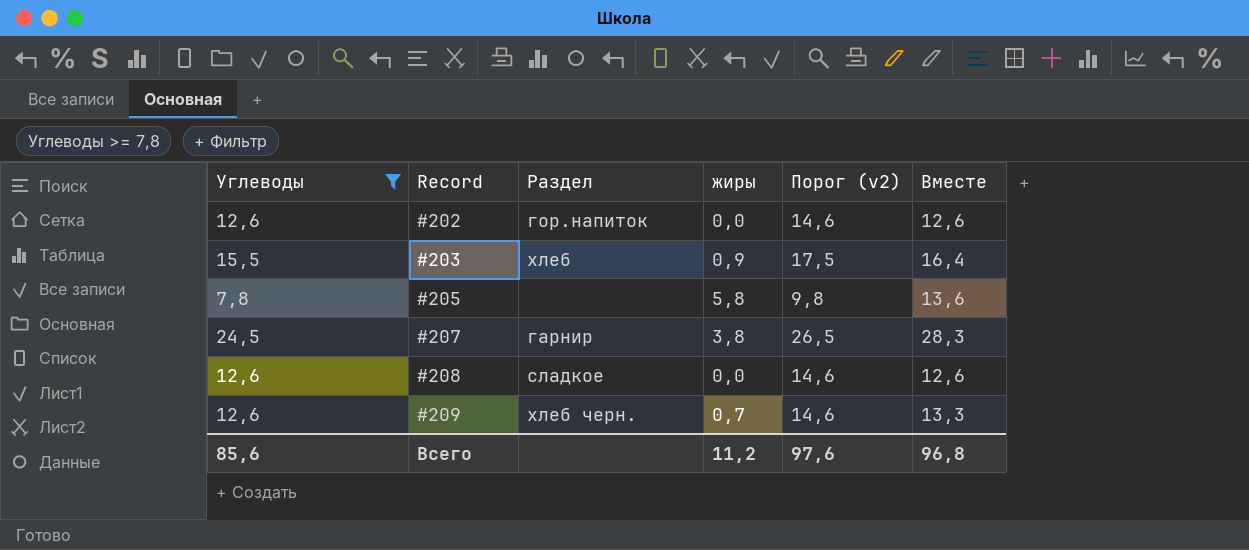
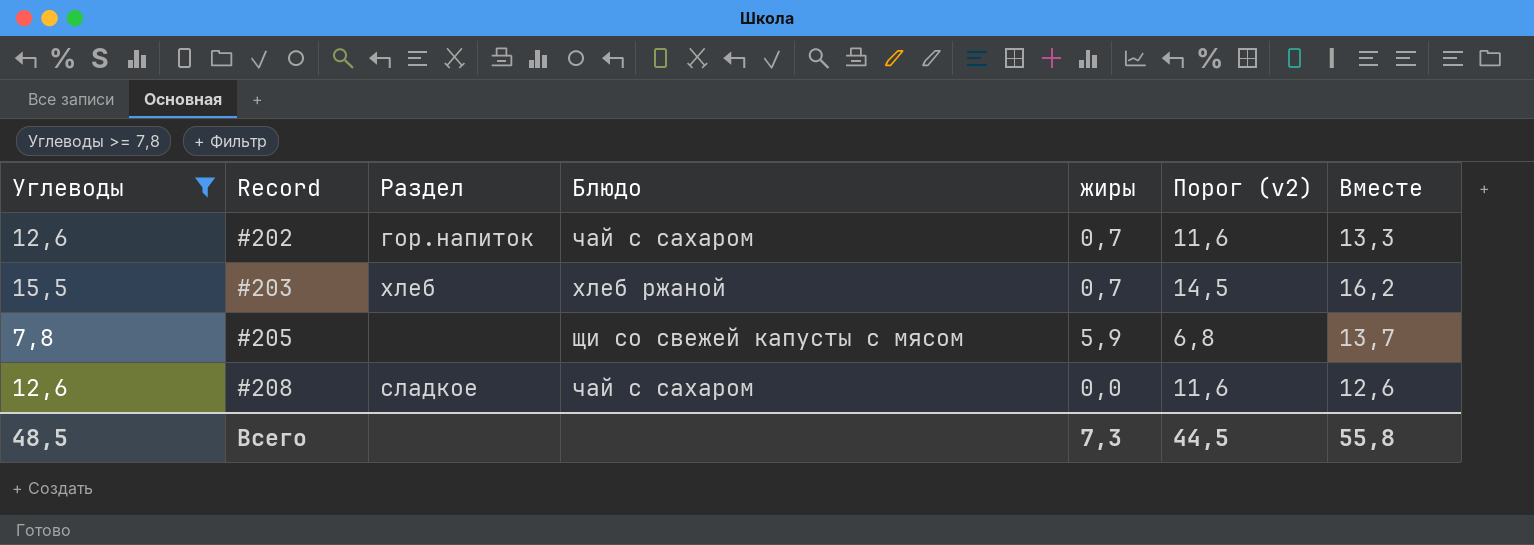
column Блюдо | position: none -> 4
column Порог (v2) | formula: [Углеводы] + 2 -> [Углеводы] - 1
row #207: 24,5 | гарнир | 3,8 | 26,5 | 28,3 -> none
row #209: 12,6 | хлеб черн. | 0,7 | 14,6 | 13,3 -> none
#202 | жиры: 0,0 -> 0,7
#202 | Вместе: 12,6 -> 13,3
#203 | жиры: 0,9 -> 0,7
#203 | Вместе: 16,4 -> 16,2
#205 | жиры: 5,8 -> 5,9
#205 | Вместе: 13,6 -> 13,7
Всего | Углеводы: 85,6 -> 48,5
Всего | жиры: 11,2 -> 7,3
Всего | Порог (v2): 97,6 -> 44,5
Всего | Вместе: 96,8 -> 55,8

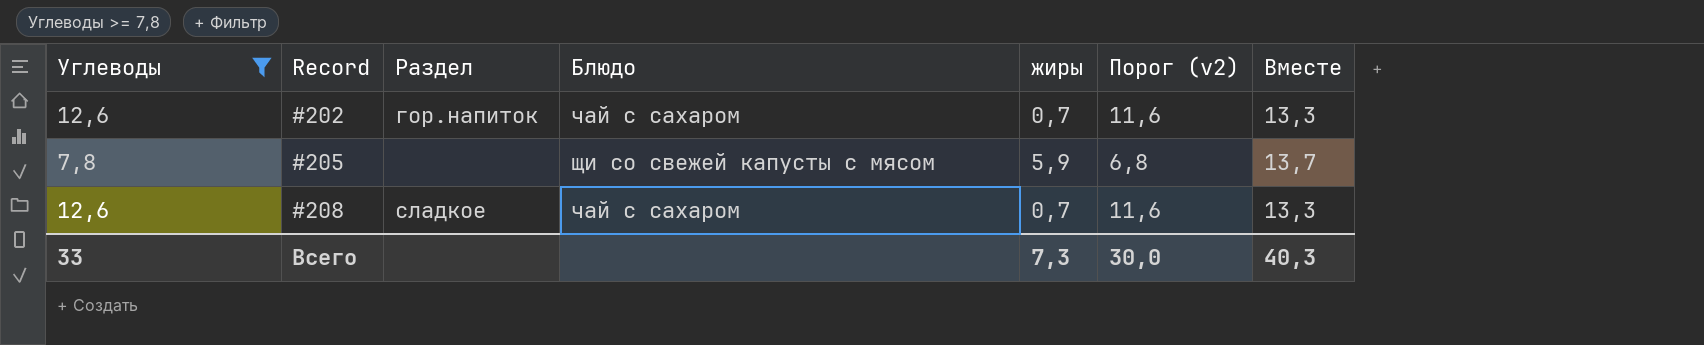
row #203: 15,5 | хлеб | хлеб ржаной | 0,7 | 14,5 | 16,2 -> none
#208 | жиры: 0,0 -> 0,7
#208 | Вместе: 12,6 -> 13,3
Всего | Углеводы: 48,5 -> 33
Всего | Порог (v2): 44,5 -> 30,0
Всего | Вместе: 55,8 -> 40,3

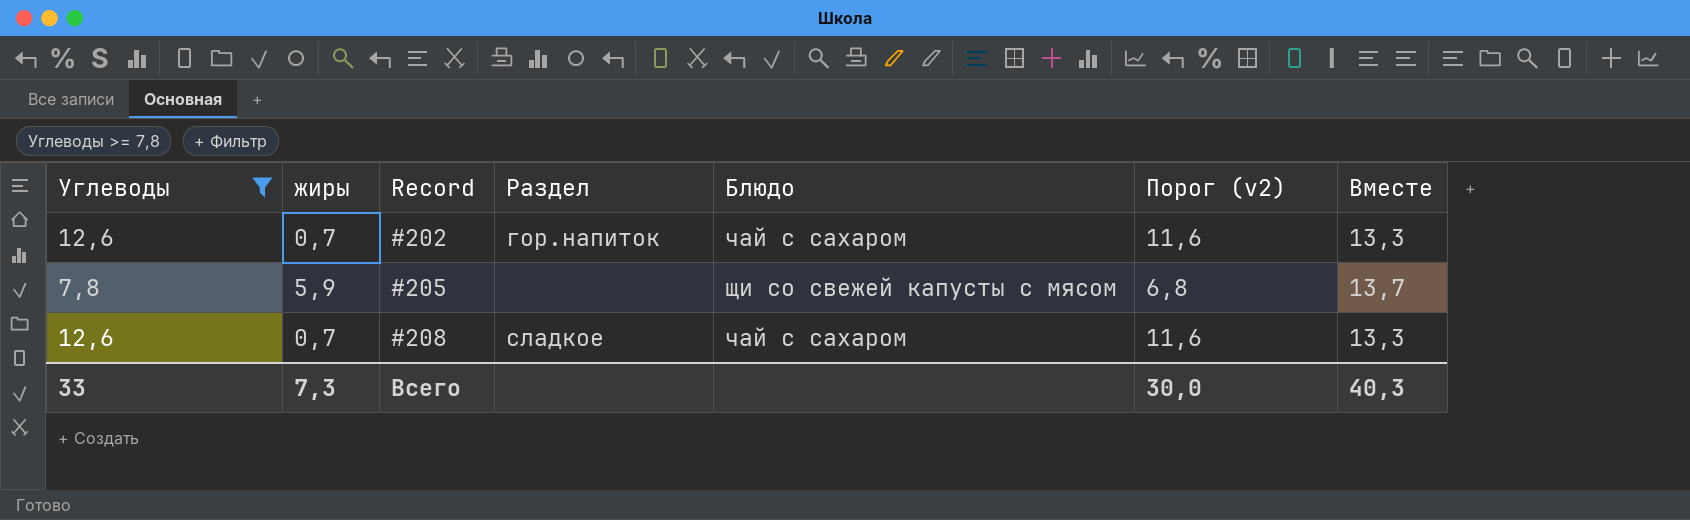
column жиры | position: 5 -> 2

